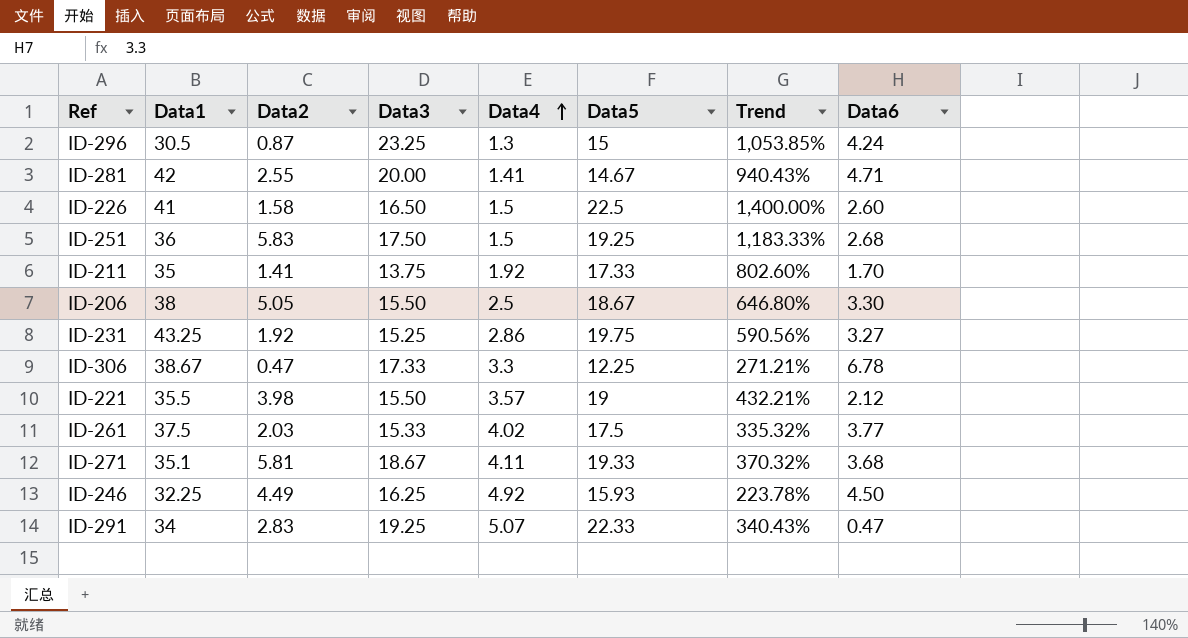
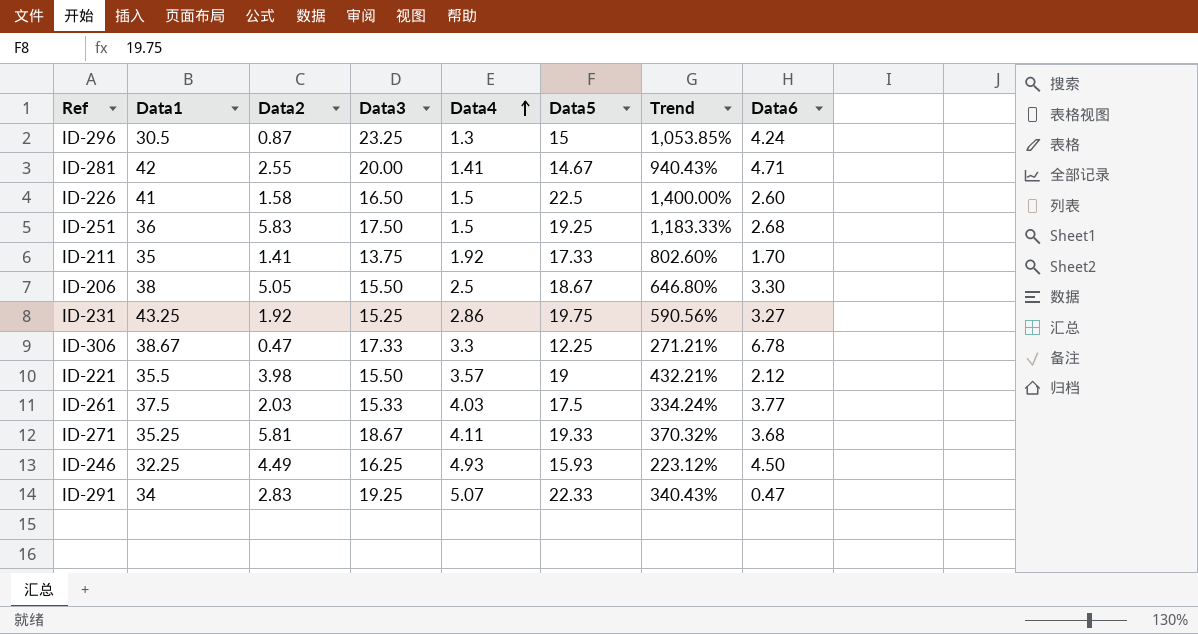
ID-261 | Data4: 4.02 -> 4.03
ID-261 | Trend: 335.32% -> 334.24%
ID-271 | Data1: 35.1 -> 35.25
ID-246 | Data4: 4.92 -> 4.93
ID-246 | Trend: 223.78% -> 223.12%

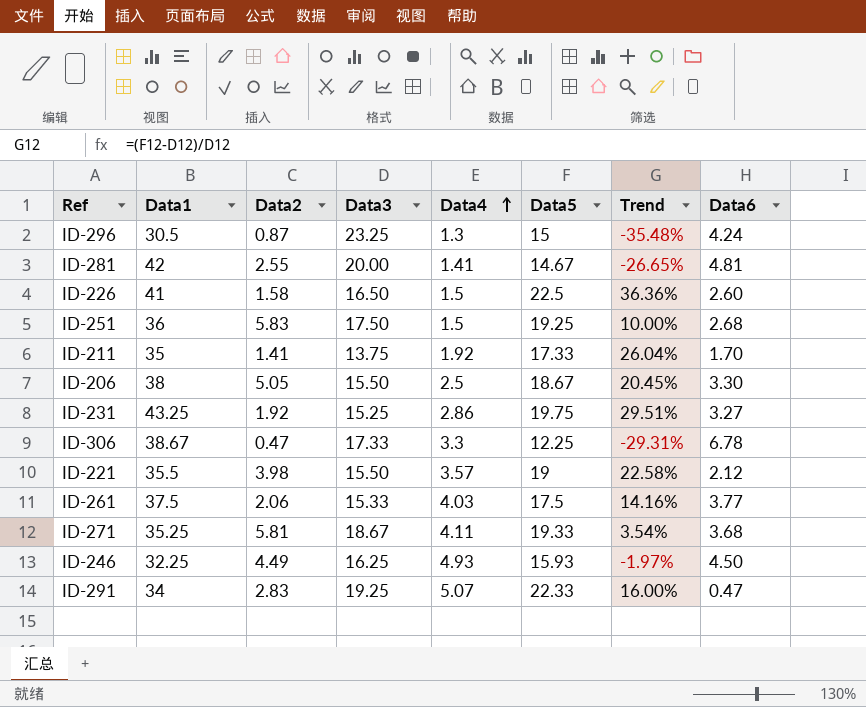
column Trend | formula: ([Data5] - [Data4]) / [Data4] -> ([Data5] - [Data3]) / [Data3]
ID-281 | Data6: 4.71 -> 4.81
ID-261 | Data2: 2.03 -> 2.06

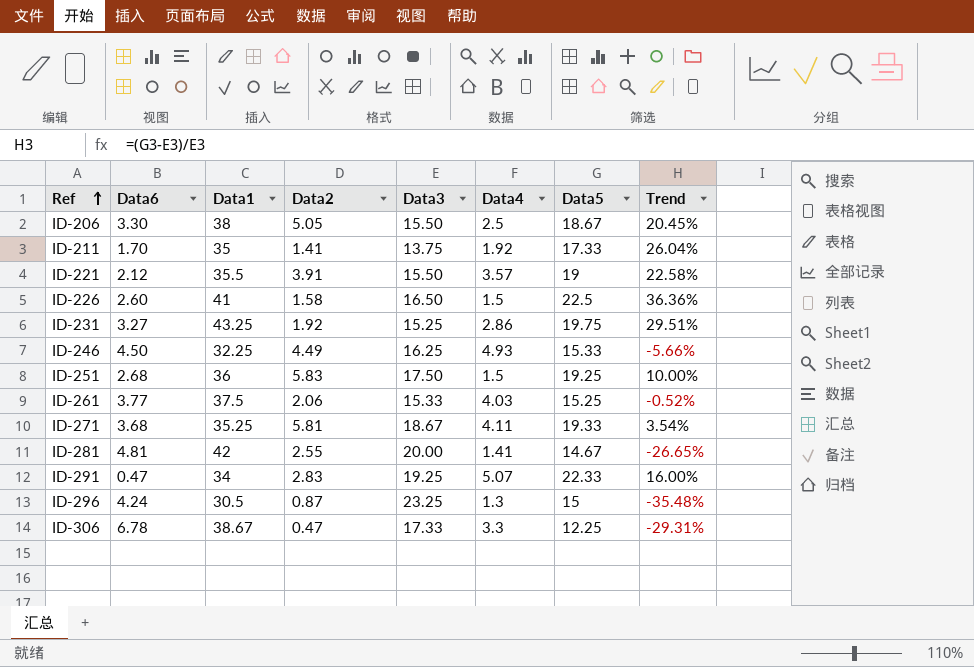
row order: Data4 ascending -> Ref ascending
column Data6 | position: 8 -> 2
ID-221 | Data2: 3.98 -> 3.91
ID-246 | Data5: 15.93 -> 15.33
ID-246 | Trend: -1.97% -> -5.66%
ID-261 | Data5: 17.5 -> 15.25
ID-261 | Trend: 14.16% -> -0.52%

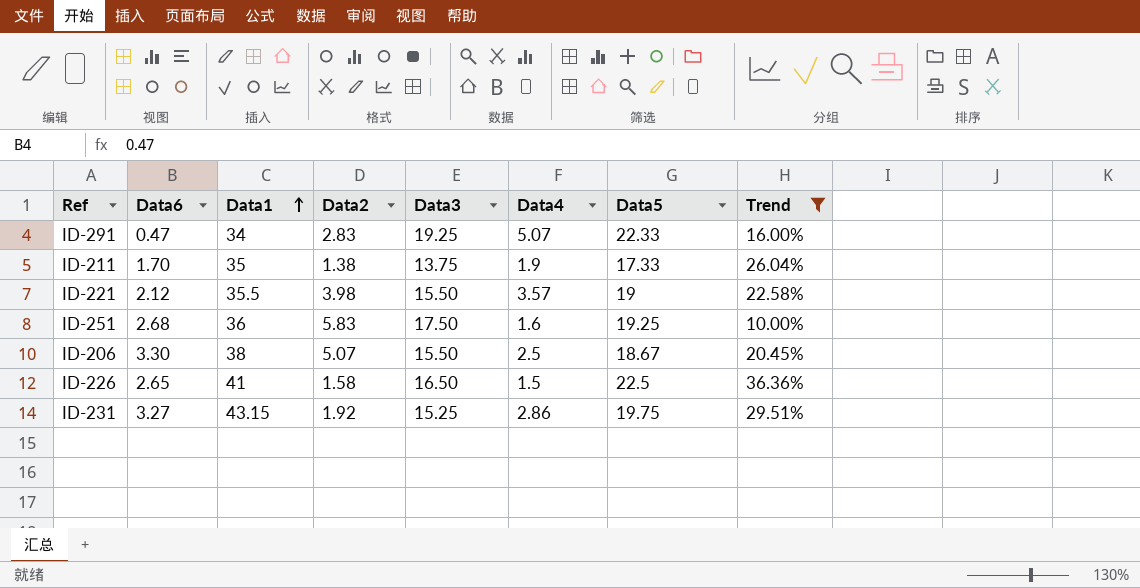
filter: none -> Trend >= 10.00%
row order: Ref ascending -> Data1 ascending
ID-211 | Data2: 1.41 -> 1.38
ID-211 | Data4: 1.92 -> 1.9
ID-221 | Data2: 3.91 -> 3.98
ID-251 | Data4: 1.5 -> 1.6
ID-206 | Data2: 5.05 -> 5.07
ID-226 | Data6: 2.60 -> 2.65
ID-231 | Data1: 43.25 -> 43.15

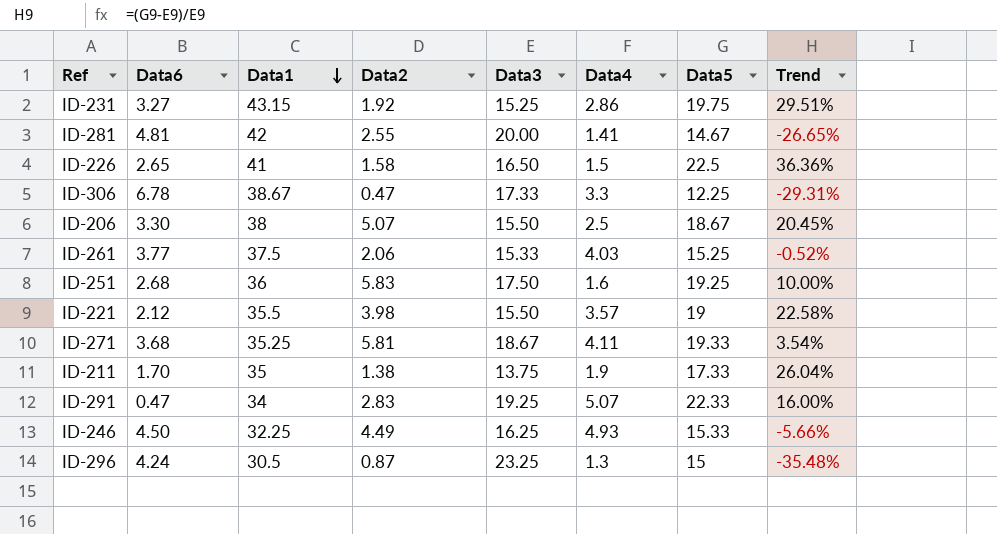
filter: Trend >= 10.00% -> none
row order: Data1 ascending -> Data1 descending

